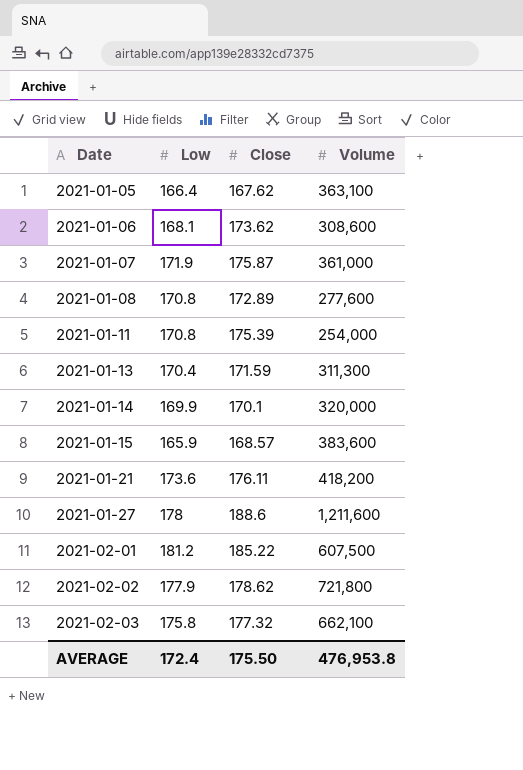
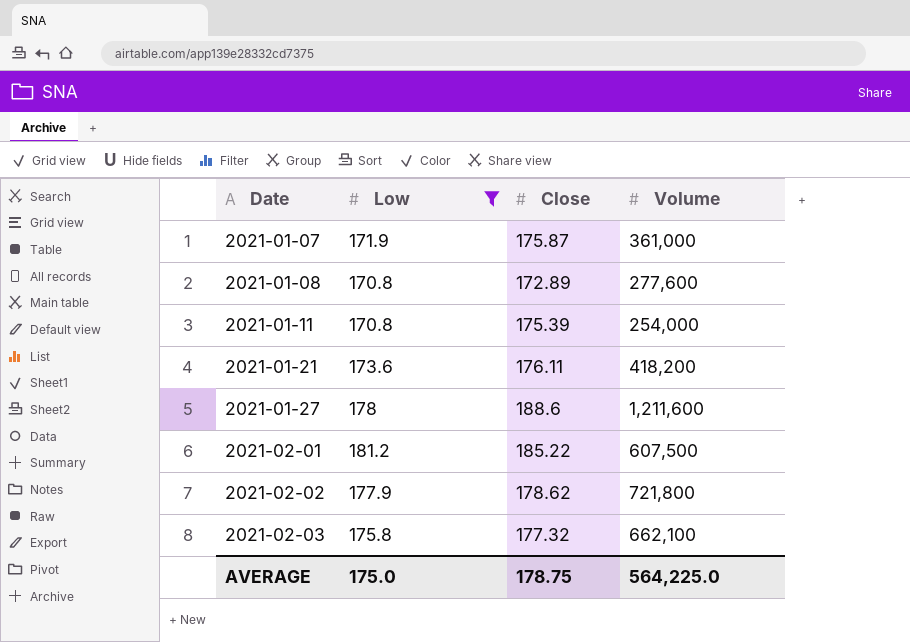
filter: none -> Low >= 170.8
AVERAGE | Low: 172.4 -> 175.0
AVERAGE | Close: 175.50 -> 178.75
AVERAGE | Volume: 476,953.8 -> 564,225.0

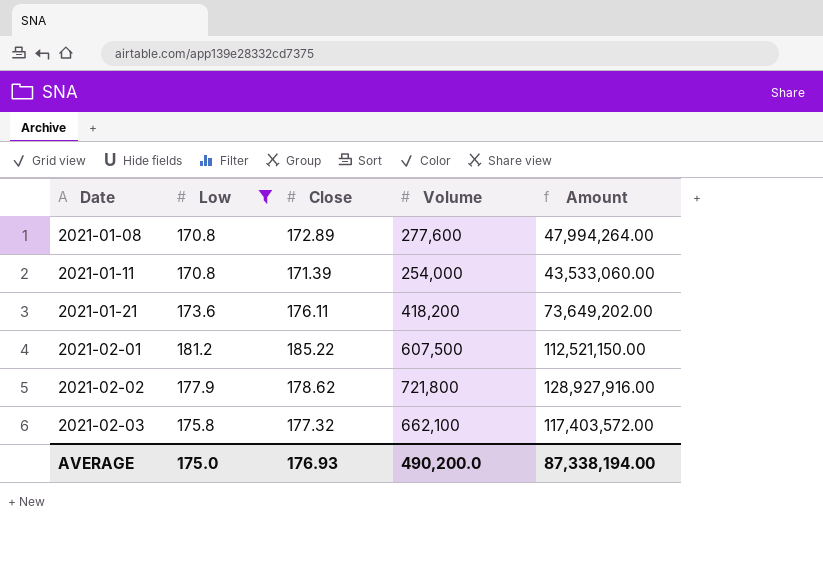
column Amount | formula: none -> [Close] * [Volume]
row 2021-01-07: 171.9 | 175.87 | 361,000 -> none
row 2021-01-27: 178 | 188.6 | 1,211,600 -> none
2021-01-11 | Close: 175.39 -> 171.39
AVERAGE | Close: 178.75 -> 176.93
AVERAGE | Volume: 564,225.0 -> 490,200.0

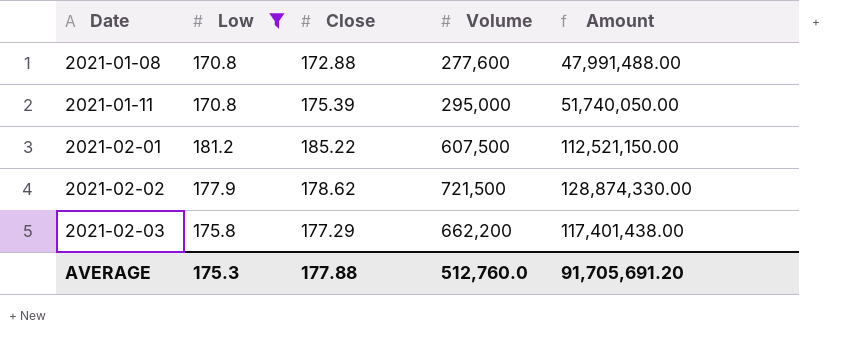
row 2021-01-21: 173.6 | 176.11 | 418,200 | 73,649,202.00 -> none
2021-01-08 | Close: 172.89 -> 172.88
2021-01-08 | Amount: 47,994,264.00 -> 47,991,488.00
2021-01-11 | Close: 171.39 -> 175.39
2021-01-11 | Volume: 254,000 -> 295,000
2021-01-11 | Amount: 43,533,060.00 -> 51,740,050.00
2021-02-02 | Volume: 721,800 -> 721,500
2021-02-02 | Amount: 128,927,916.00 -> 128,874,330.00
2021-02-03 | Close: 177.32 -> 177.29
2021-02-03 | Volume: 662,100 -> 662,200
2021-02-03 | Amount: 117,403,572.00 -> 117,401,438.00
AVERAGE | Low: 175.0 -> 175.3
AVERAGE | Close: 176.93 -> 177.88
AVERAGE | Volume: 490,200.0 -> 512,760.0
AVERAGE | Amount: 87,338,194.00 -> 91,705,691.20

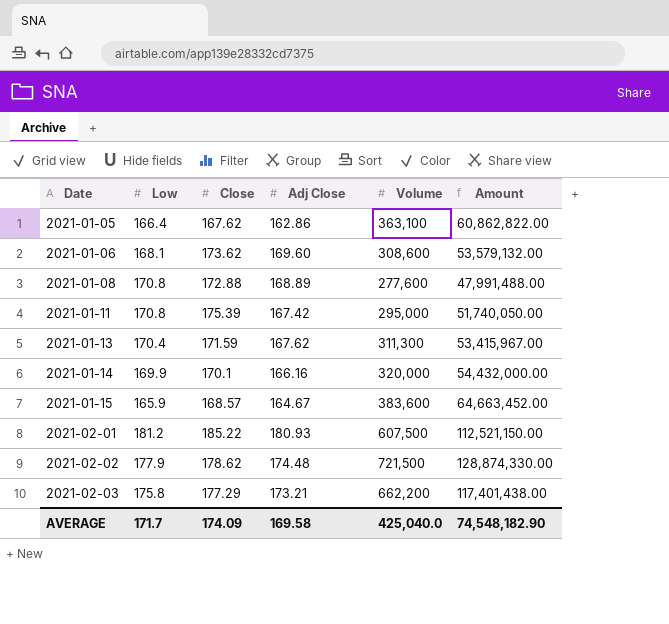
filter: Low >= 170.8 -> none
column Adj Close | position: none -> 4
AVERAGE | Low: 175.3 -> 171.7
AVERAGE | Close: 177.88 -> 174.09
AVERAGE | Volume: 512,760.0 -> 425,040.0
AVERAGE | Amount: 91,705,691.20 -> 74,548,182.90

